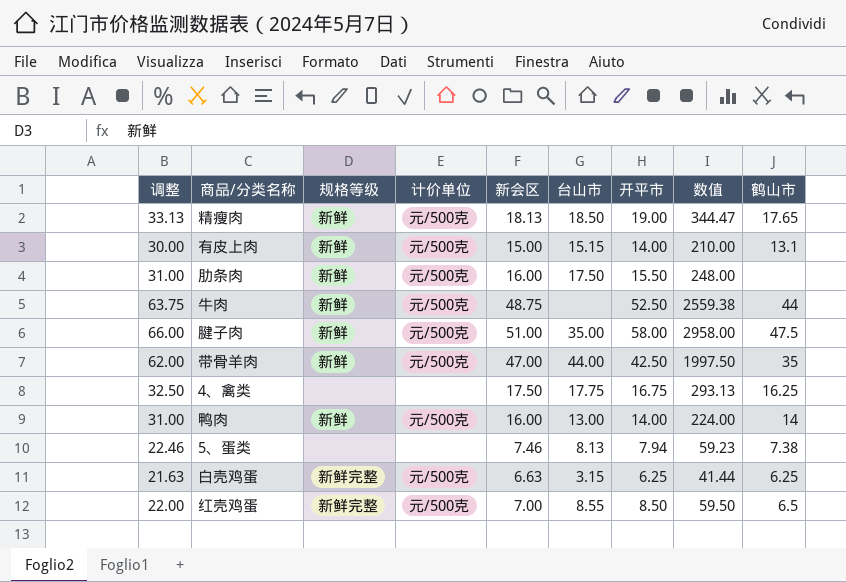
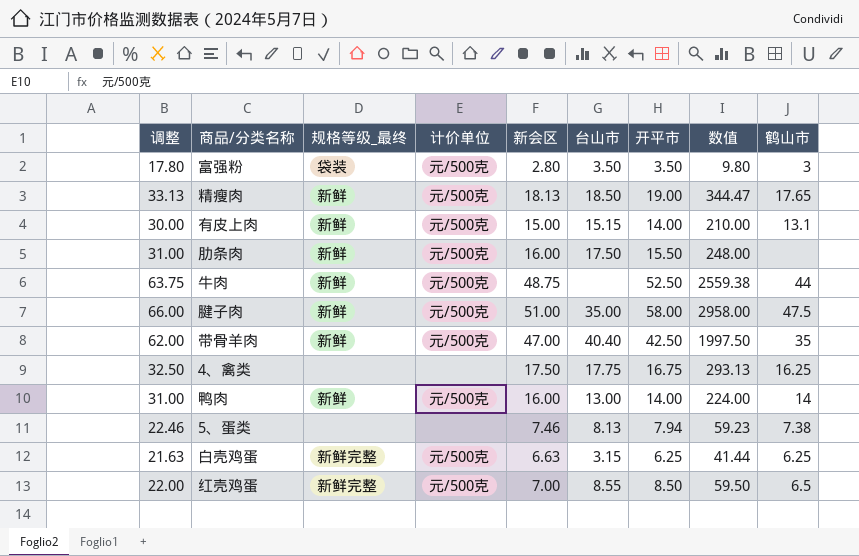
column name: 规格等级 -> 规格等级_最终
row 富强粉: none -> 17.80 | 袋装 | 元/500克 | 2.80 | 3.50 | 3.50 | 9.80 | 3
带骨羊肉 | 台山市: 44.00 -> 40.40

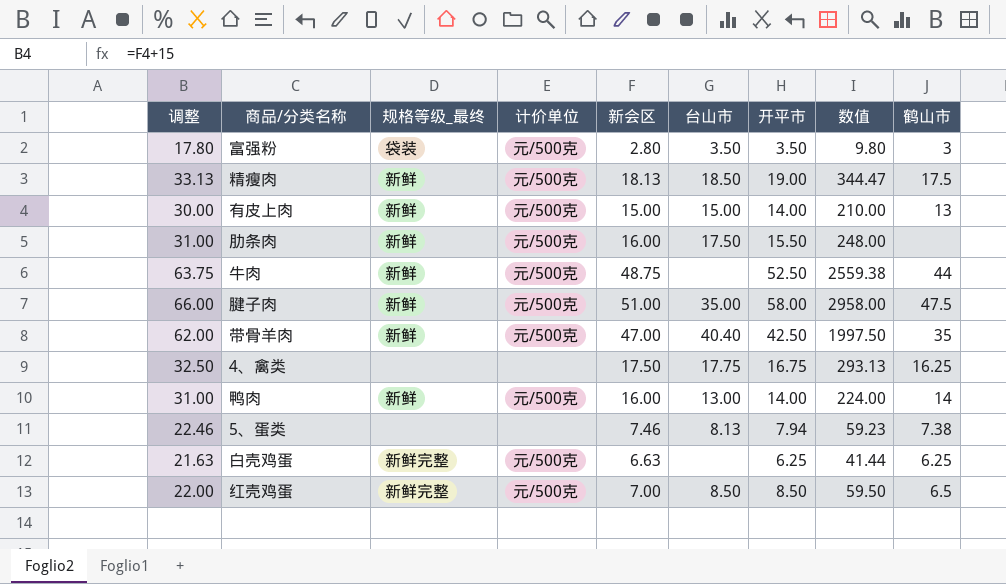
精瘦肉 | 鹤山市: 17.65 -> 17.5
有皮上肉 | 台山市: 15.15 -> 15.00
有皮上肉 | 鹤山市: 13.1 -> 13
白壳鸡蛋 | 台山市: 3.15 -> none
红壳鸡蛋 | 台山市: 8.55 -> 8.50

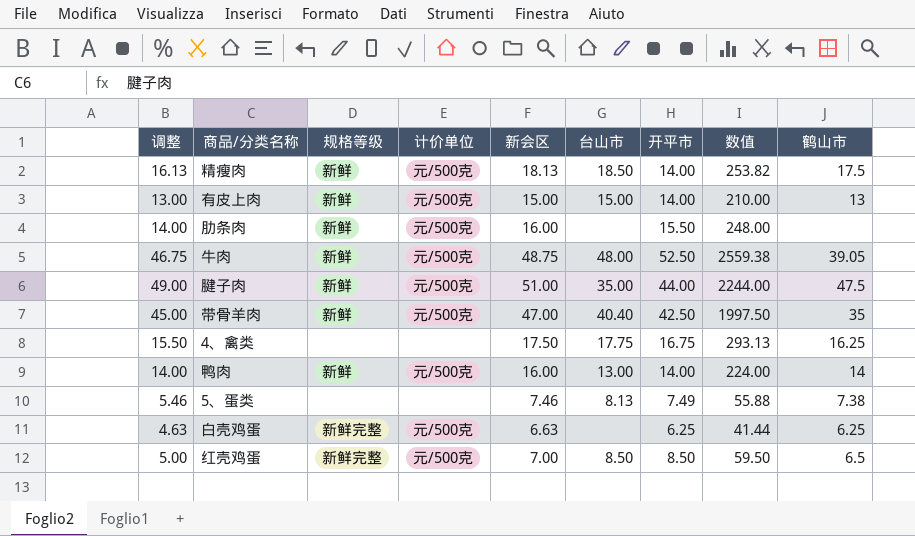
column 调整 | formula: [新会区] + 15 -> [新会区] - 2
column name: 规格等级_最终 -> 规格等级
row 富强粉: 17.80 | 袋装 | 元/500克 | 2.80 | 3.50 | 3.50 | 9.80 | 3 -> none
精瘦肉 | 开平市: 19.00 -> 14.00
精瘦肉 | 数值: 344.47 -> 253.82
肋条肉 | 台山市: 17.50 -> none
牛肉 | 台山市: none -> 48.00
牛肉 | 鹤山市: 44 -> 39.05
腱子肉 | 开平市: 58.00 -> 44.00
腱子肉 | 数值: 2958.00 -> 2244.00
5、蛋类 | 开平市: 7.94 -> 7.49
5、蛋类 | 数值: 59.23 -> 55.88

